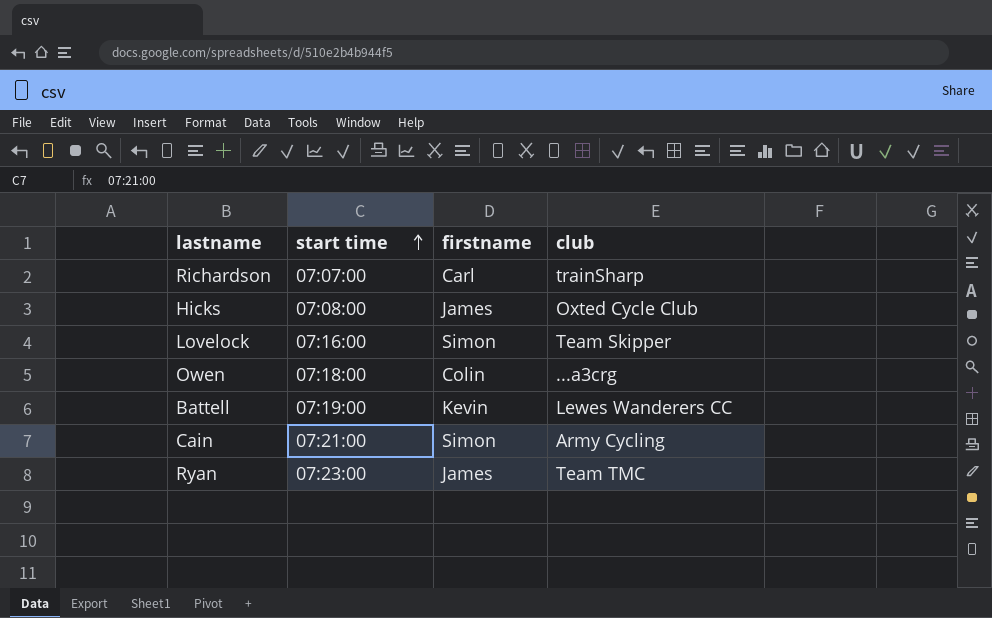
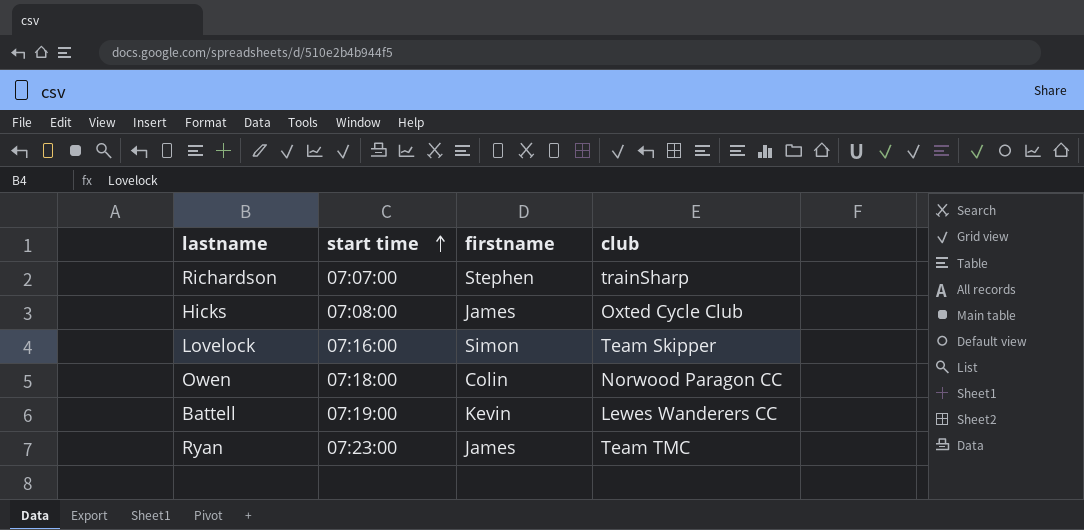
row Cain: 07:21:00 | Simon | Army Cycling -> none
Richardson | firstname: Carl -> Stephen
Owen | club: ...a3crg -> Norwood Paragon CC

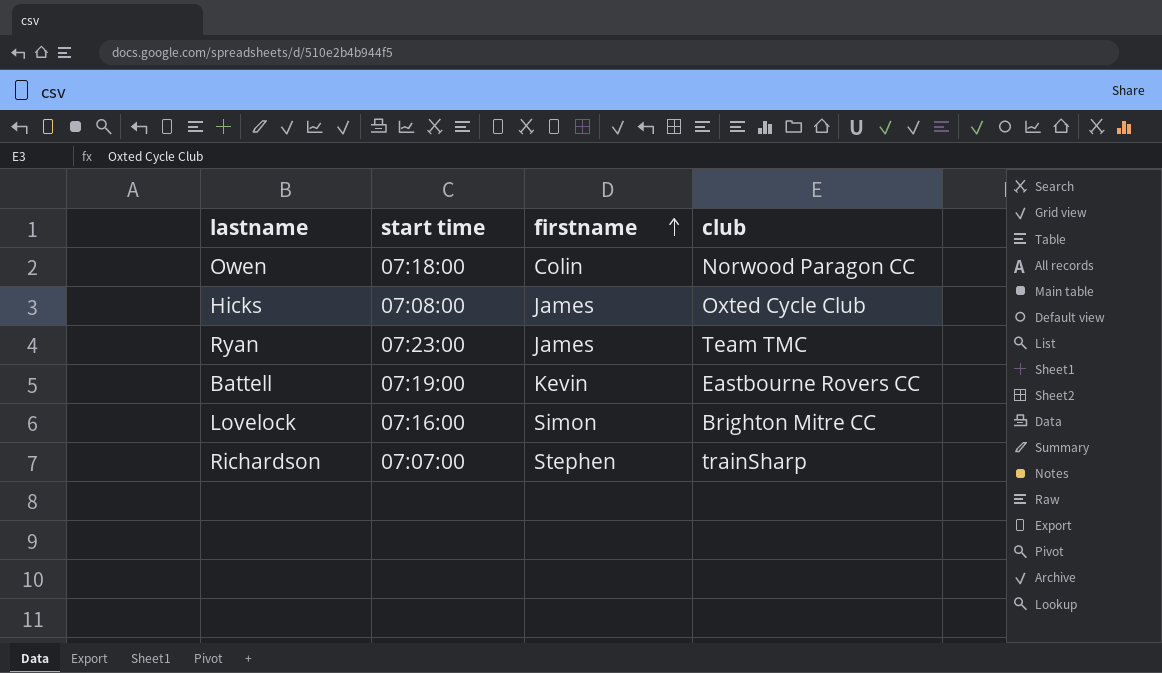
row order: start time ascending -> firstname ascending
Battell | club: Lewes Wanderers CC -> Eastbourne Rovers CC
Lovelock | club: Team Skipper -> Brighton Mitre CC

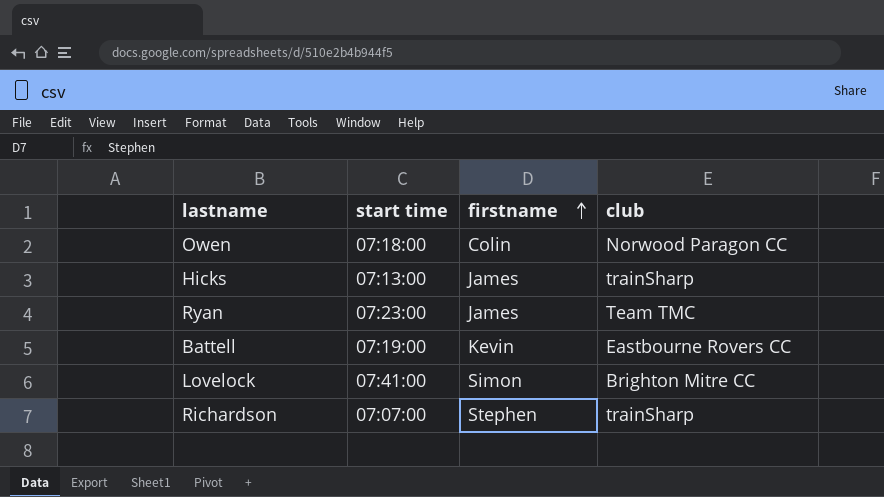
Hicks | start time: 07:08:00 -> 07:13:00
Hicks | club: Oxted Cycle Club -> trainSharp
Lovelock | start time: 07:16:00 -> 07:41:00

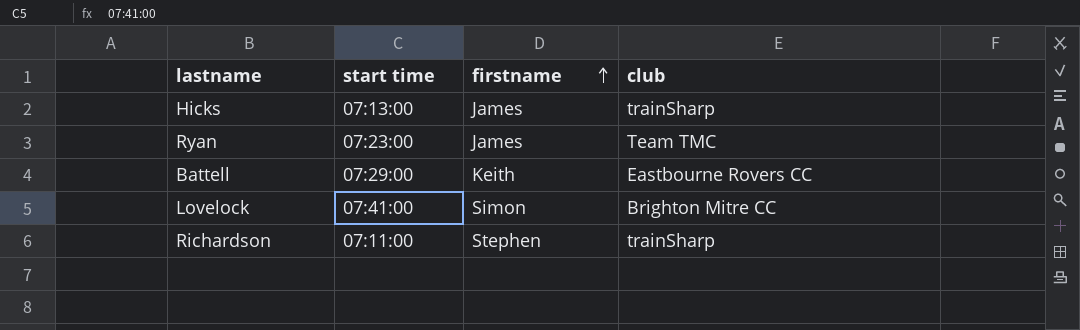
row Owen: 07:18:00 | Colin | Norwood Paragon CC -> none
Battell | start time: 07:19:00 -> 07:29:00
Battell | firstname: Kevin -> Keith
Richardson | start time: 07:07:00 -> 07:11:00

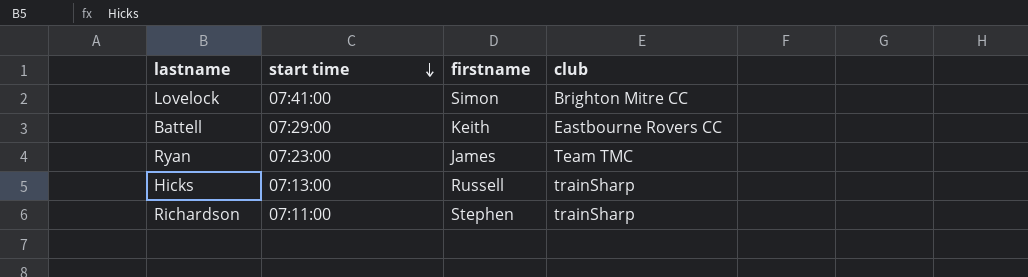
row order: firstname ascending -> start time descending
Hicks | firstname: James -> Russell

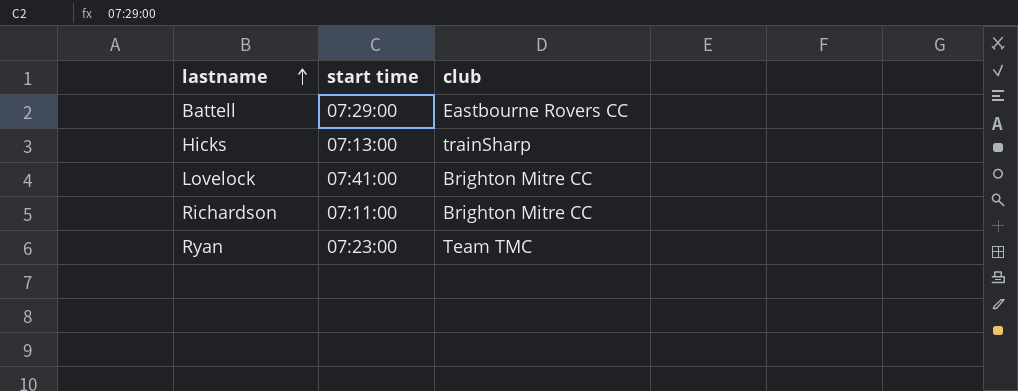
row order: start time descending -> lastname ascending
column firstname | position: 3 -> none
Richardson | club: trainSharp -> Brighton Mitre CC

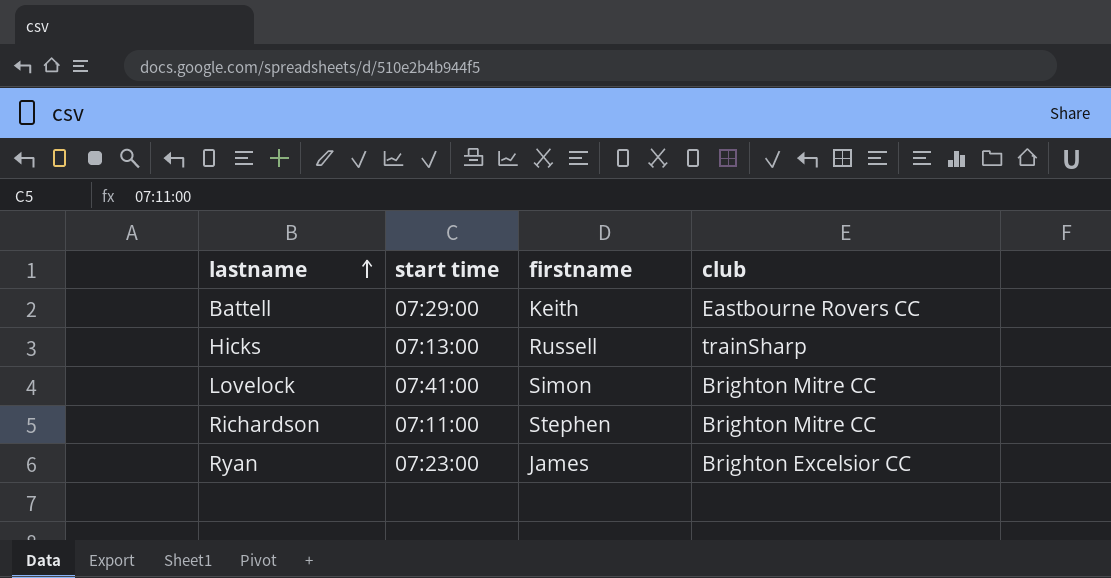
column firstname | position: none -> 3
Ryan | club: Team TMC -> Brighton Excelsior CC

